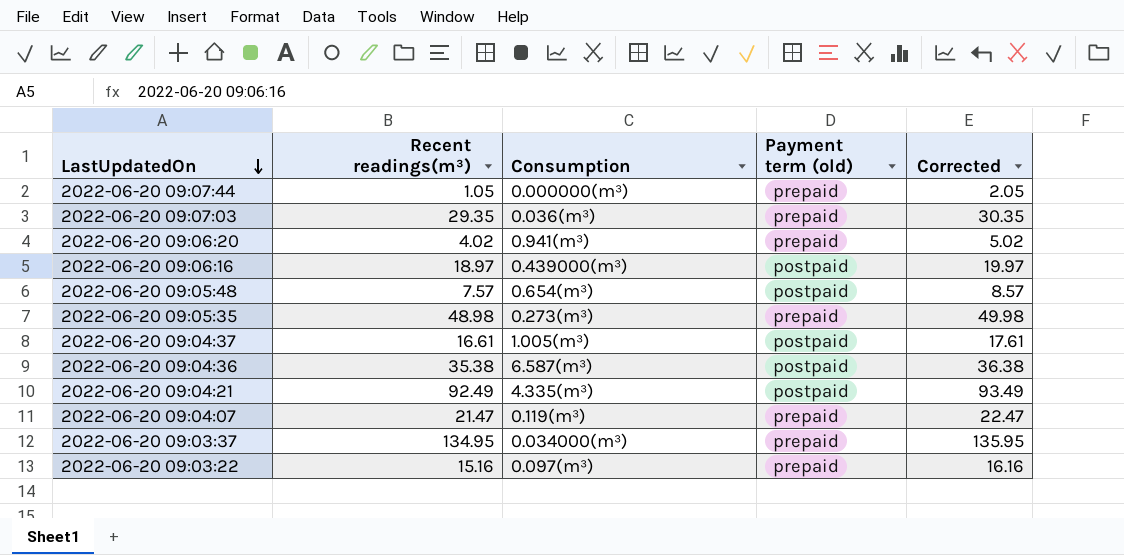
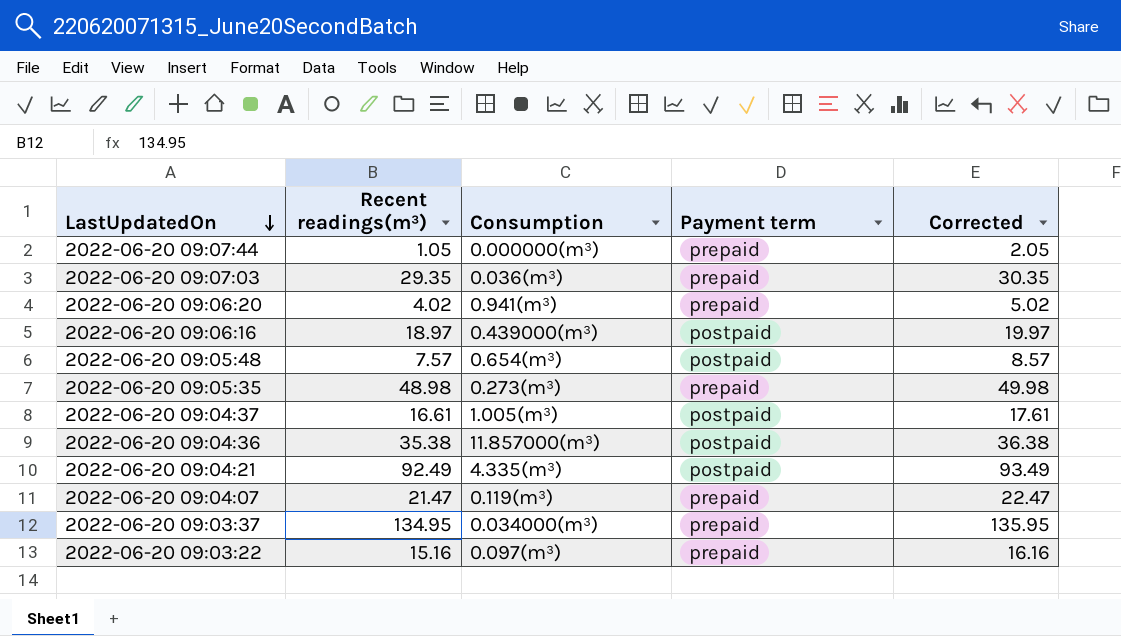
column name: Payment term (old) -> Payment term
2022-06-20 09:04:36 | Consumption: 6.587(m³) -> 11.857000(m³)

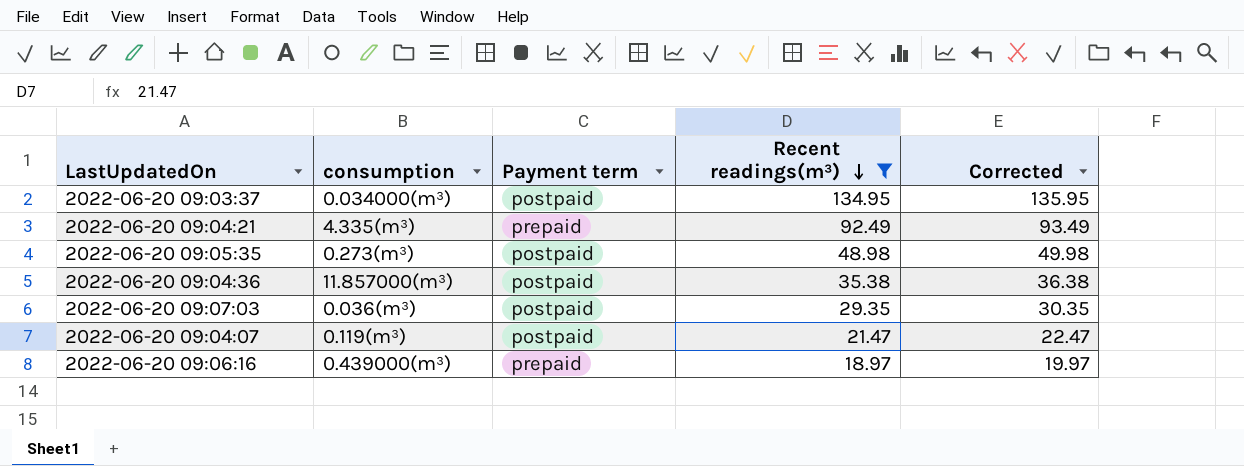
filter: none -> Recent readings(m³) >= 18.97
row order: LastUpdatedOn descending -> Recent readings(m³) descending
column name: Consumption -> consumption
column Recent readings(m³) | position: 2 -> 4
2022-06-20 09:03:37 | Payment term: prepaid -> postpaid
2022-06-20 09:04:21 | Payment term: postpaid -> prepaid
2022-06-20 09:05:35 | Payment term: prepaid -> postpaid
2022-06-20 09:07:03 | Payment term: prepaid -> postpaid
2022-06-20 09:04:07 | Payment term: prepaid -> postpaid
2022-06-20 09:06:16 | Payment term: postpaid -> prepaid

